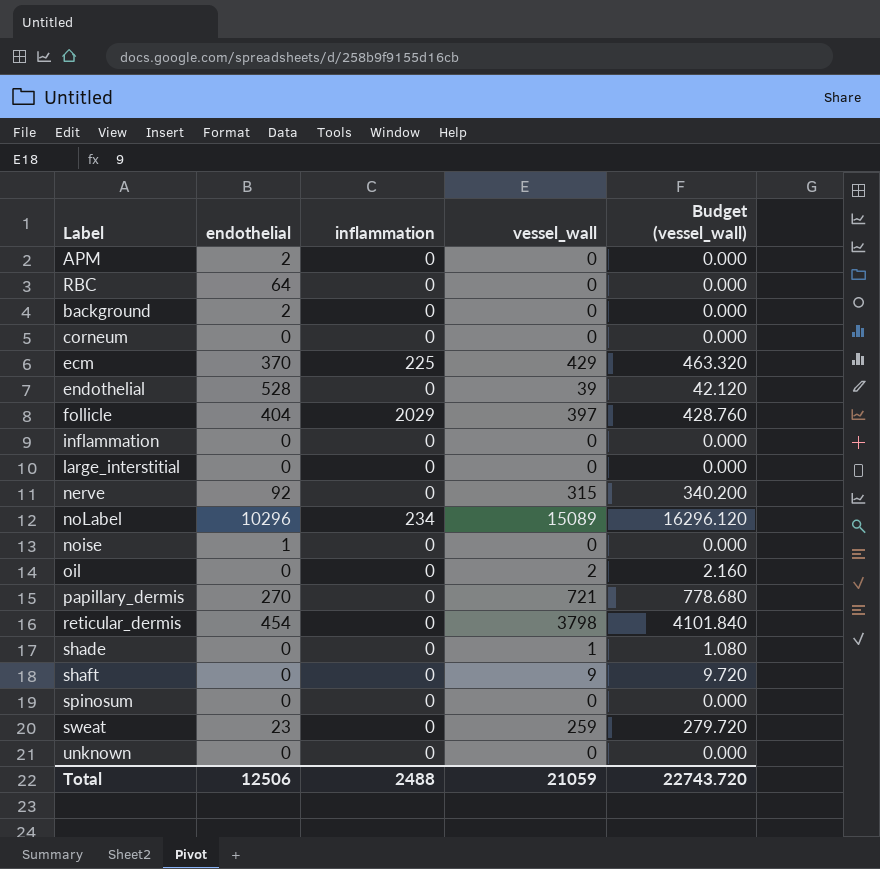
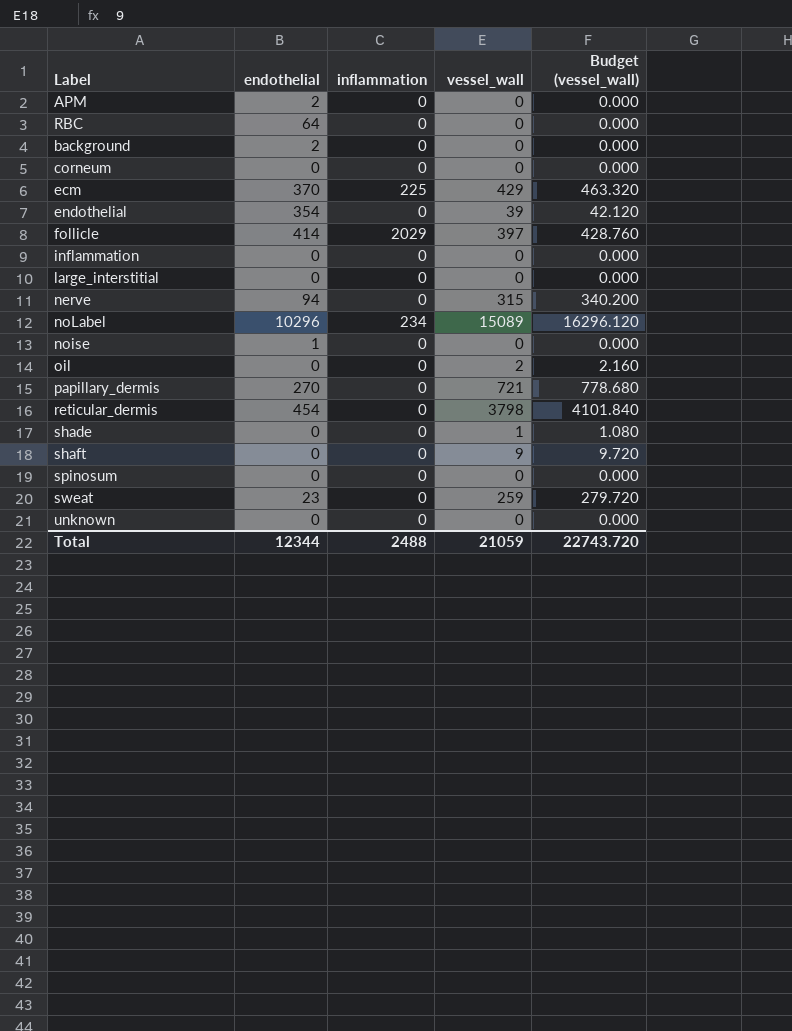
endothelial | endothelial: 528 -> 354
follicle | endothelial: 404 -> 414
nerve | endothelial: 92 -> 94
Total | endothelial: 12506 -> 12344

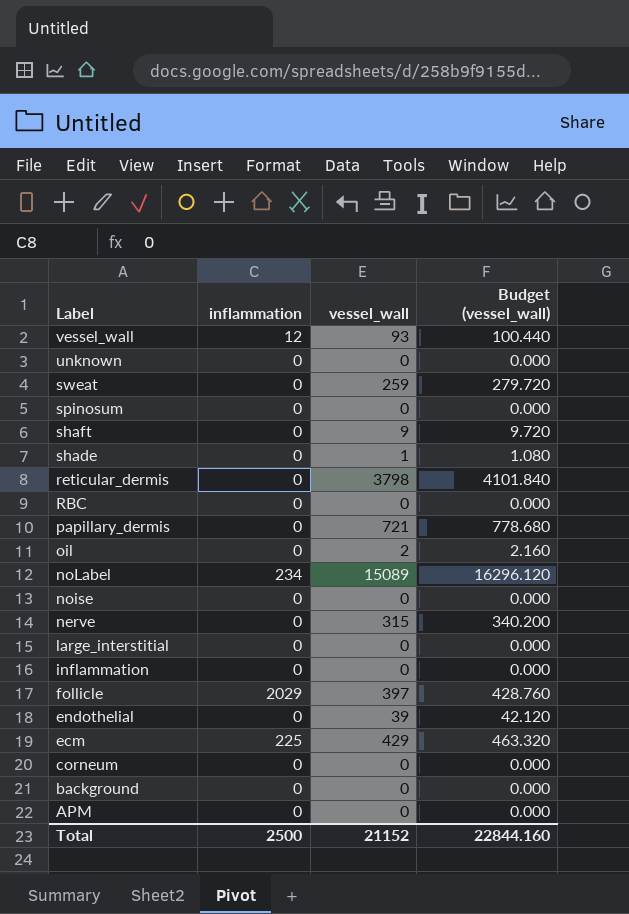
row order: none -> Label descending
column endothelial | position: 2 -> none
row vessel_wall: none -> 12 | 93 | 100.440
Total | inflammation: 2488 -> 2500
Total | vessel_wall: 21059 -> 21152
Total | Budget (vessel_wall): 22743.720 -> 22844.160

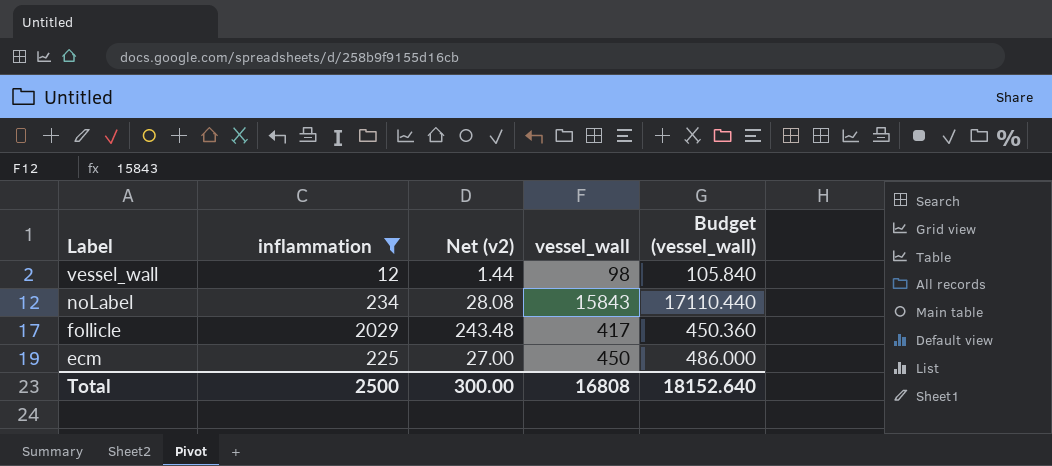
filter: none -> inflammation != 0
column Net (v2) | formula: none -> [inflammation] * 0.12
vessel_wall | vessel_wall: 93 -> 98
vessel_wall | Budget (vessel_wall): 100.440 -> 105.840
noLabel | vessel_wall: 15089 -> 15843
noLabel | Budget (vessel_wall): 16296.120 -> 17110.440
follicle | vessel_wall: 397 -> 417
follicle | Budget (vessel_wall): 428.760 -> 450.360
ecm | vessel_wall: 429 -> 450
ecm | Budget (vessel_wall): 463.320 -> 486.000
Total | vessel_wall: 21152 -> 16808
Total | Budget (vessel_wall): 22844.160 -> 18152.640

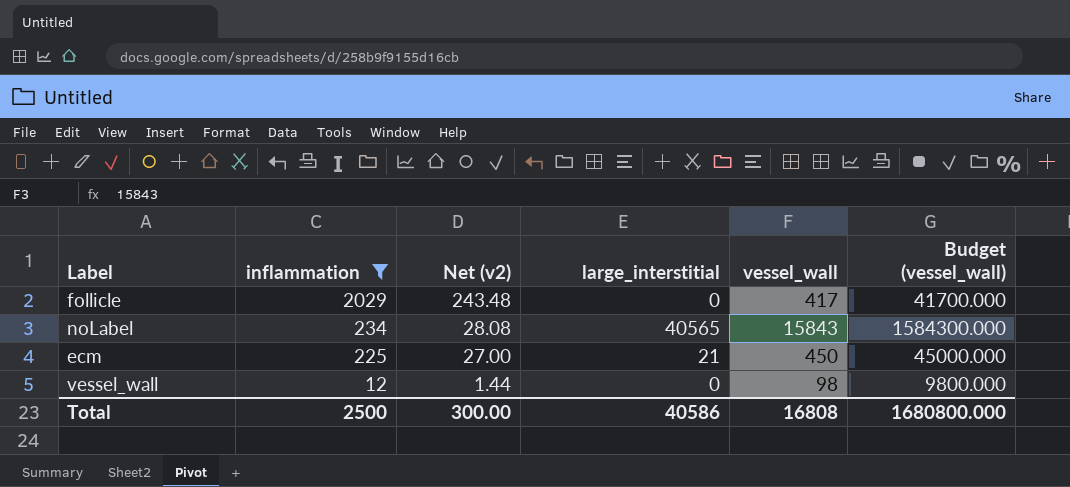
row order: Label descending -> inflammation descending
column large_interstitial | position: none -> 4
column Budget (vessel_wall) | formula: [vessel_wall] * 1.08 -> [vessel_wall] * 100
Total | Budget (vessel_wall): 18152.640 -> 1680800.000

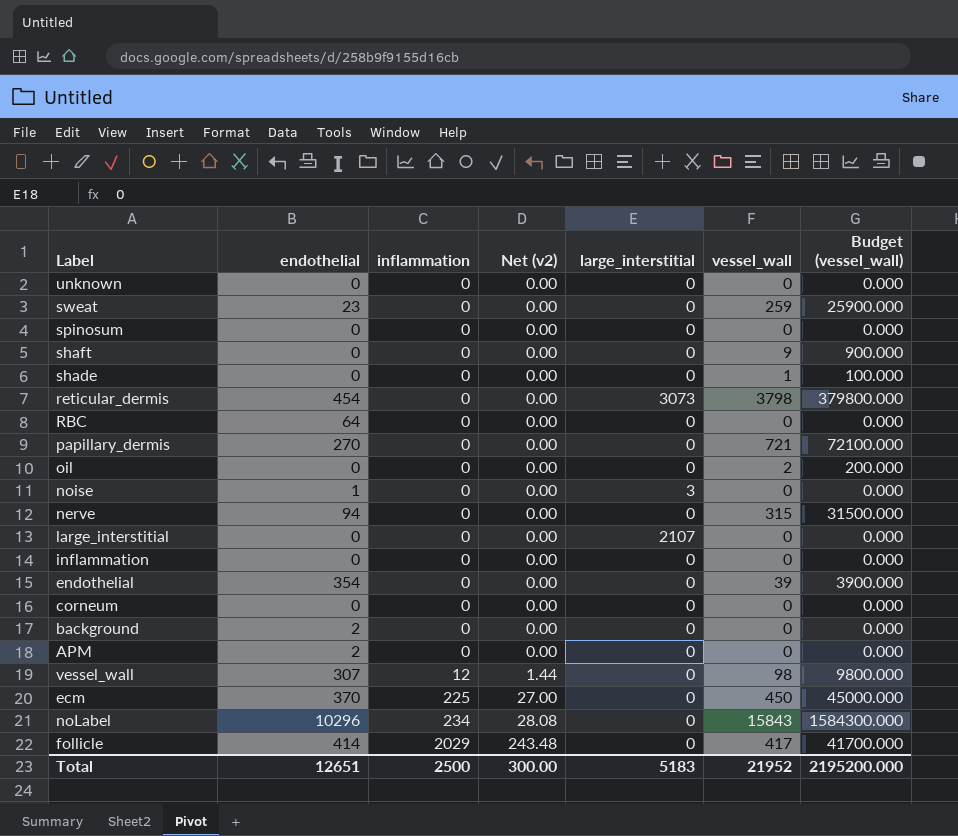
filter: inflammation != 0 -> none
row order: inflammation descending -> inflammation ascending
column endothelial | position: none -> 2
ecm | large_interstitial: 21 -> 0
noLabel | large_interstitial: 40565 -> 0
Total | large_interstitial: 40586 -> 5183
Total | vessel_wall: 16808 -> 21952
Total | Budget (vessel_wall): 1680800.000 -> 2195200.000

